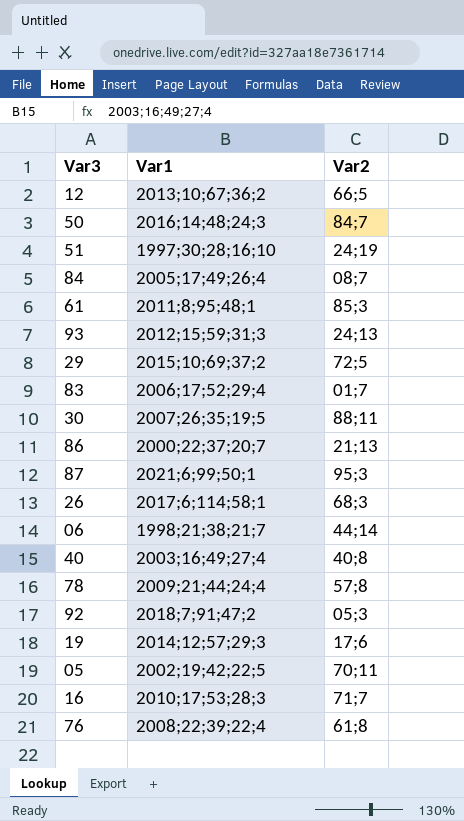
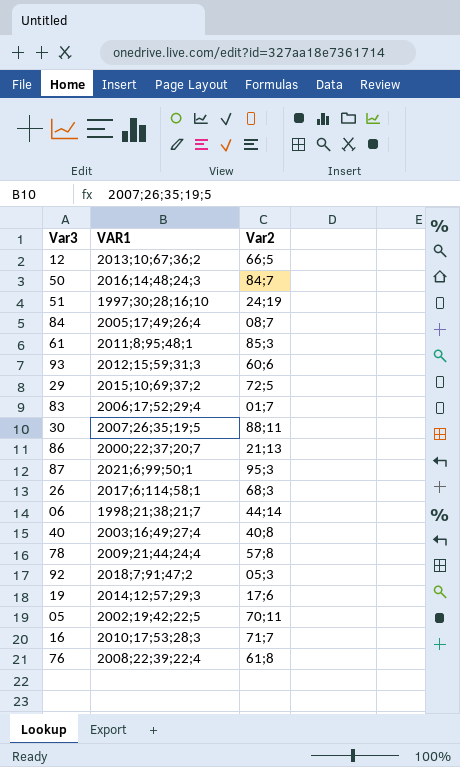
column name: Var1 -> VAR1
93 | Var2: 24;13 -> 60;6

